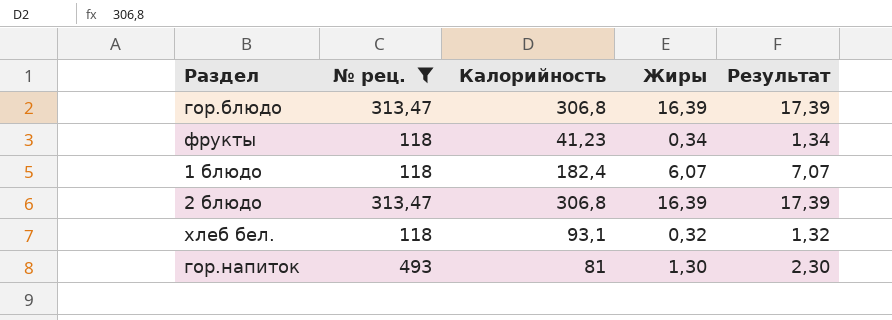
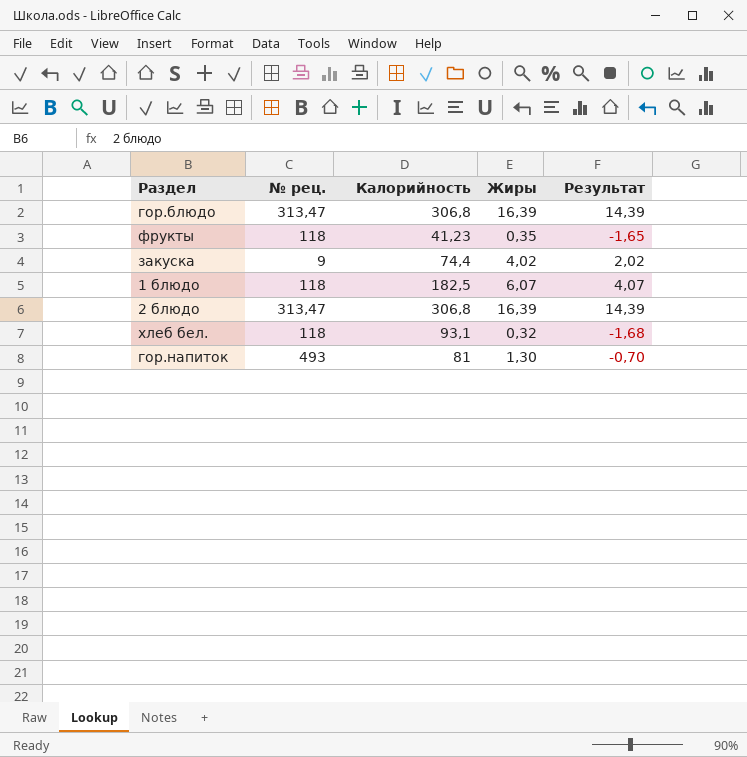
filter: № рец. != 9 -> none
column Результат | formula: [Жиры] + 1 -> [Жиры] - 2
фрукты | Жиры: 0,34 -> 0,35
1 блюдо | Калорийность: 182,4 -> 182,5

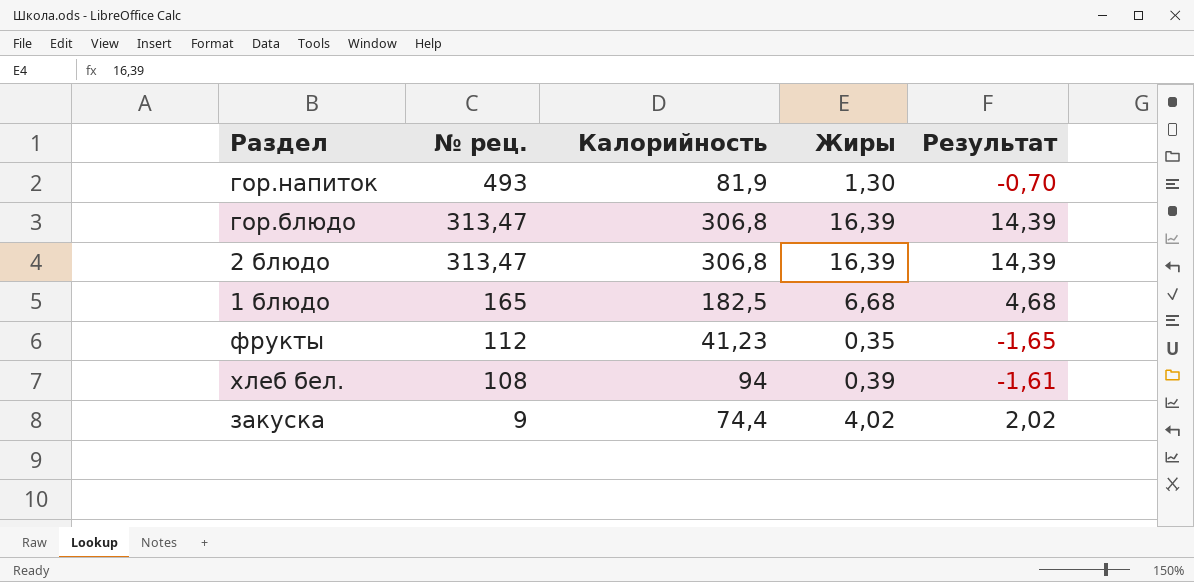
row order: none -> № рец. descending
гор.напиток | Калорийность: 81 -> 81,9
1 блюдо | № рец.: 118 -> 165
1 блюдо | Жиры: 6,07 -> 6,68
1 блюдо | Результат: 4,07 -> 4,68
фрукты | № рец.: 118 -> 112
хлеб бел. | № рец.: 118 -> 108
хлеб бел. | Калорийность: 93,1 -> 94
хлеб бел. | Жиры: 0,32 -> 0,39
хлеб бел. | Результат: -1,68 -> -1,61

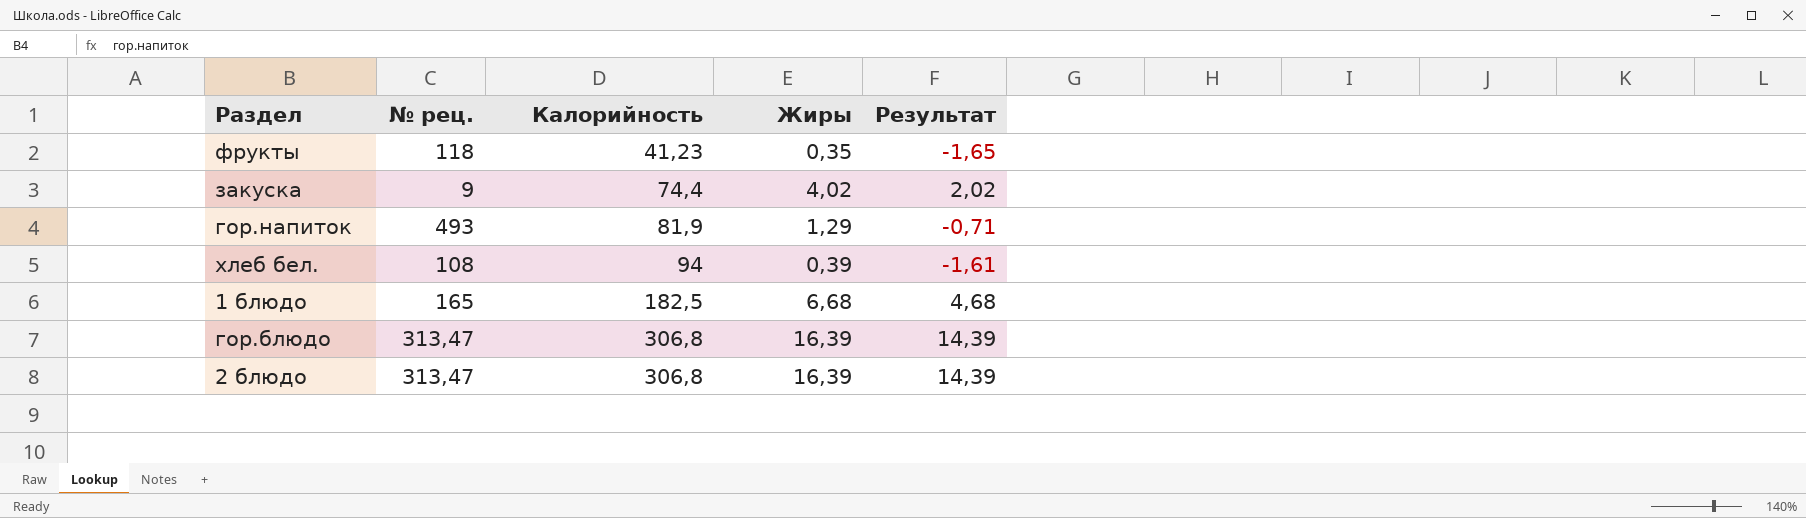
row order: № рец. descending -> Калорийность ascending
фрукты | № рец.: 112 -> 118
гор.напиток | Жиры: 1,30 -> 1,29
гор.напиток | Результат: -0,70 -> -0,71

